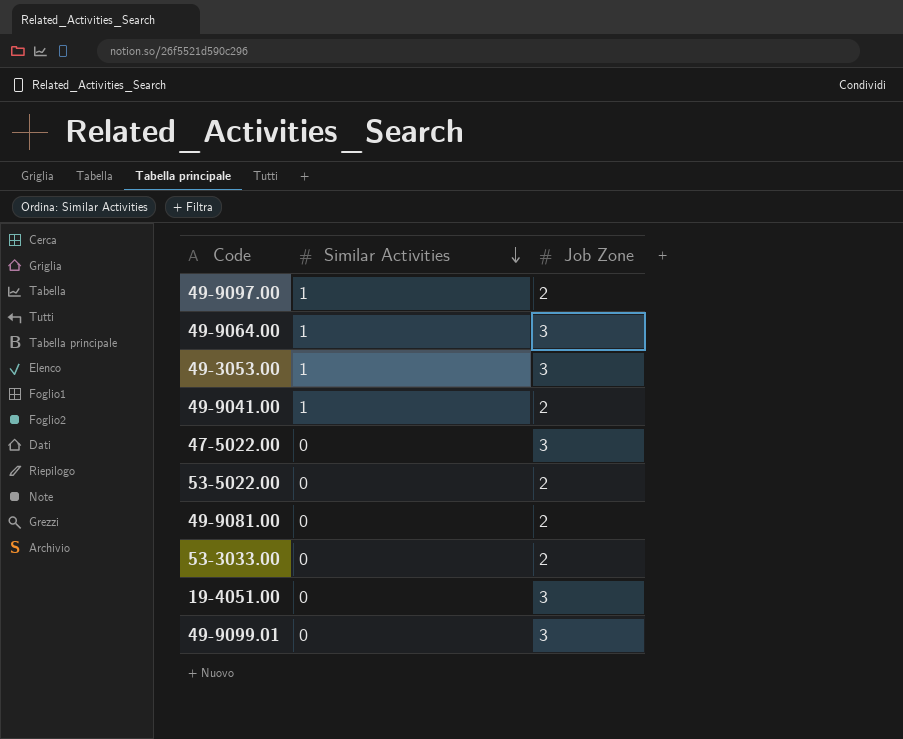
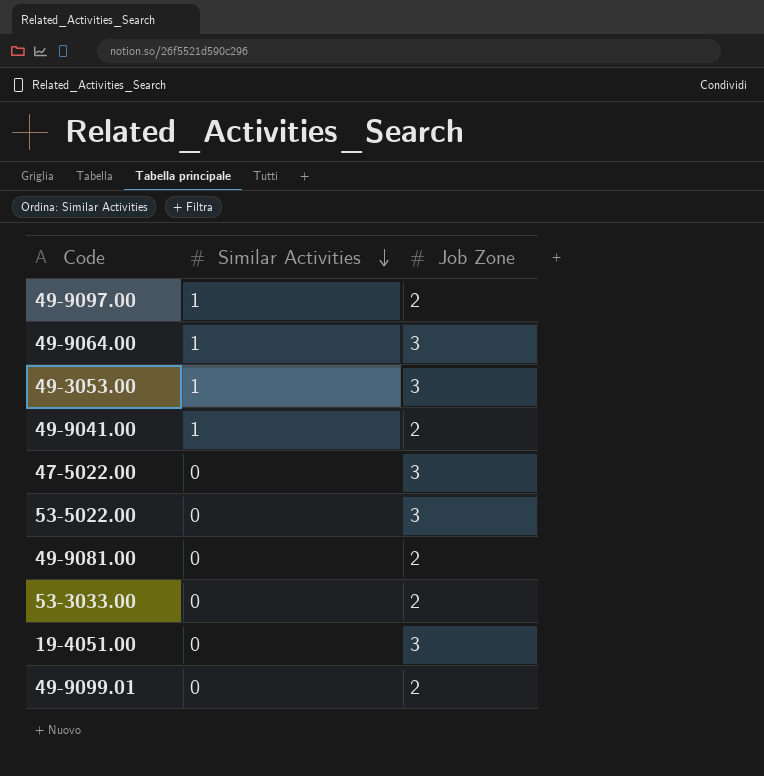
53-5022.00 | Job Zone: 2 -> 3
49-9099.01 | Job Zone: 3 -> 2

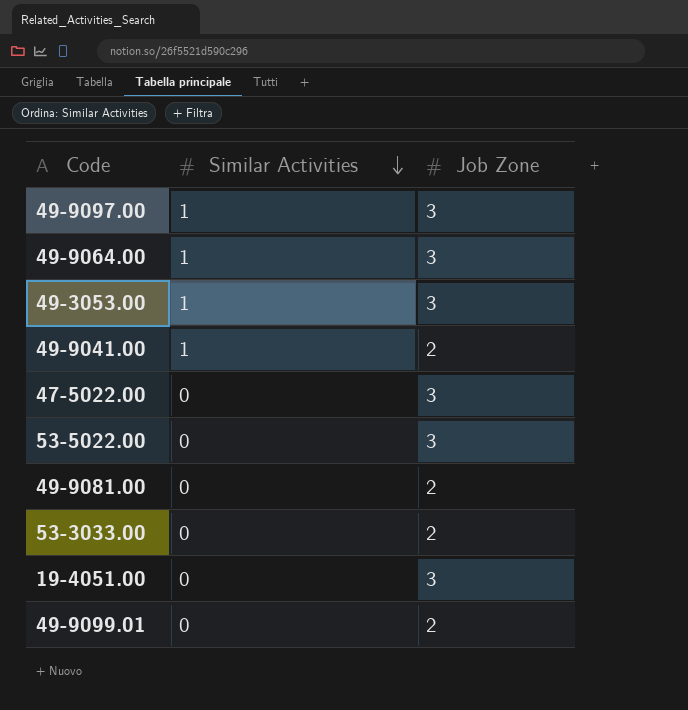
49-9097.00 | Job Zone: 2 -> 3

